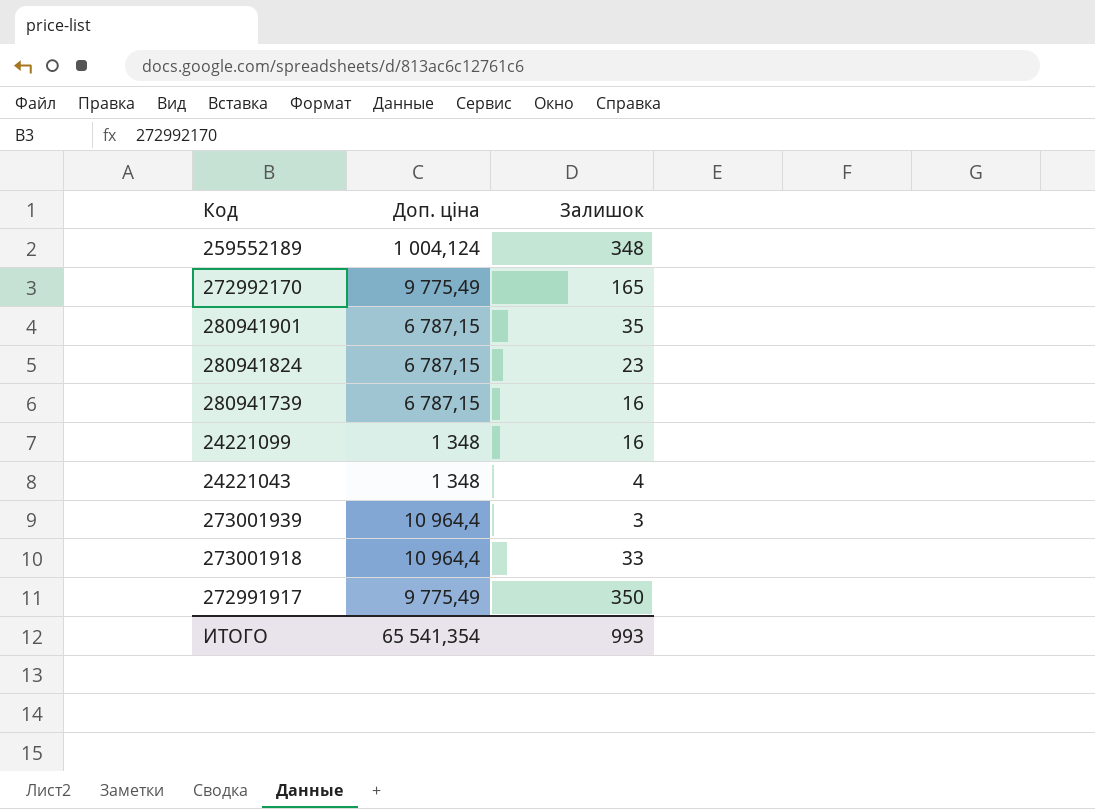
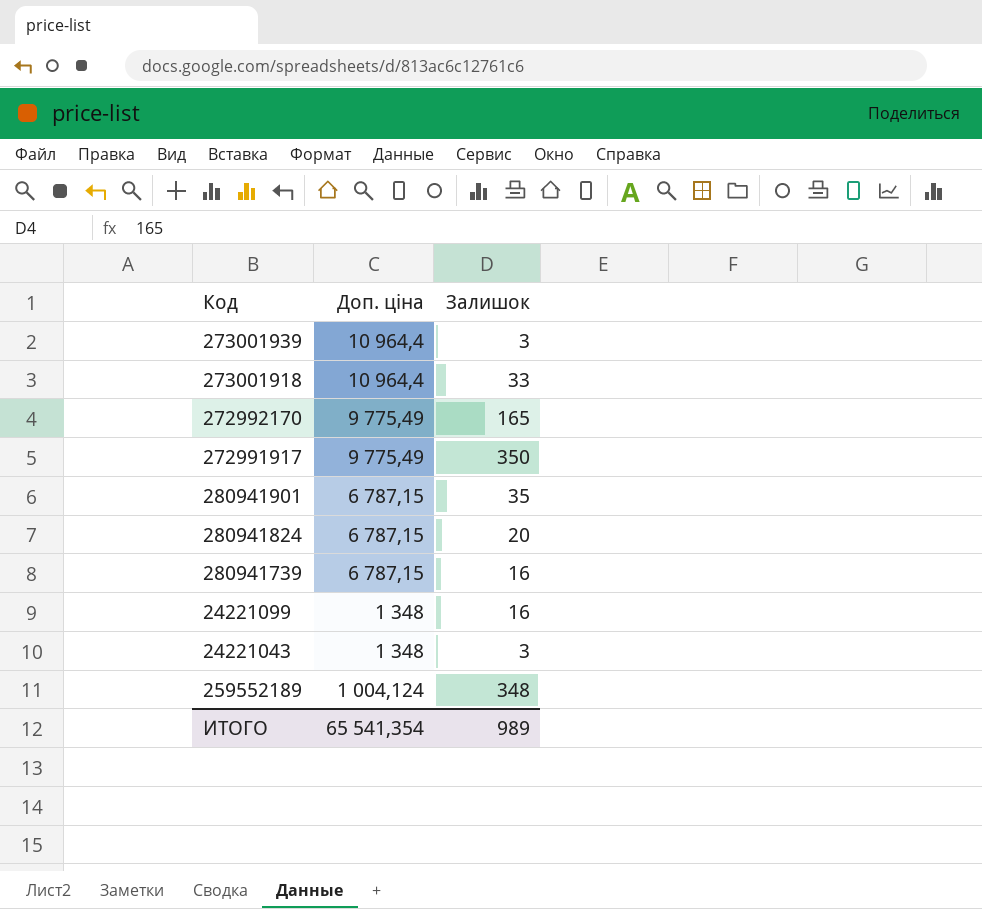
row order: none -> Доп. ціна descending
280941824 | Залишок: 23 -> 20
24221043 | Залишок: 4 -> 3
ИТОГО | Залишок: 993 -> 989

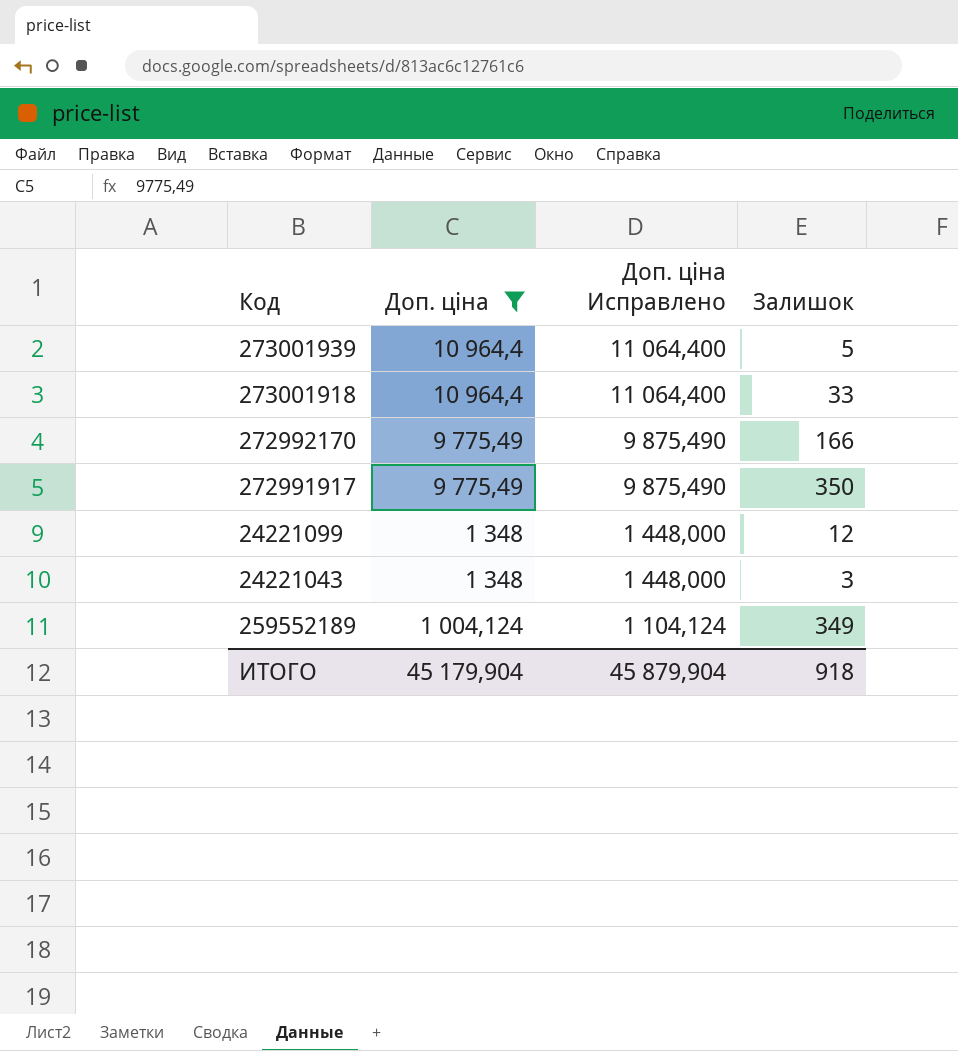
filter: none -> Доп. ціна != 6 787,15
column Доп. ціна Исправлено | formula: none -> [Доп. ціна] + 100
273001939 | Залишок: 3 -> 5
272992170 | Залишок: 165 -> 166
24221099 | Залишок: 16 -> 12
259552189 | Залишок: 348 -> 349
ИТОГО | Доп. ціна: 65 541,354 -> 45 179,904
ИТОГО | Залишок: 989 -> 918

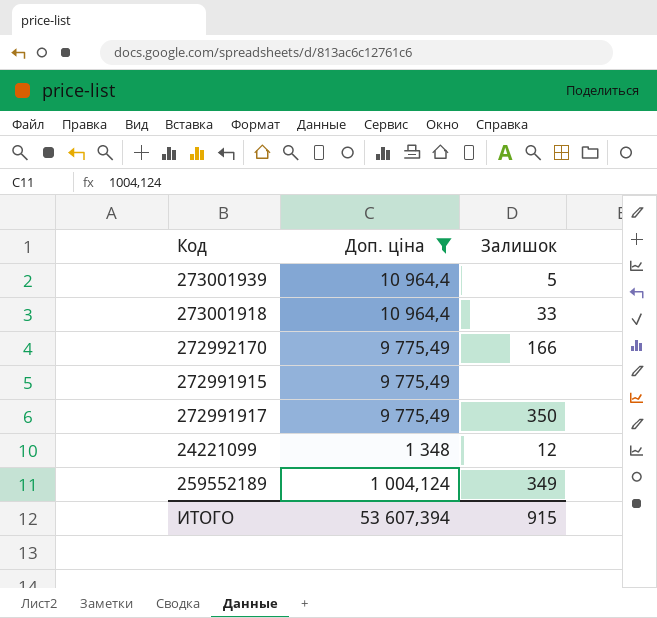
column Доп. ціна Исправлено | formula: [Доп. ціна] + 100 -> none
row 24221043: 1 348 | 1 448,000 | 3 -> none
row 272991915: none -> 9 775,49 | none
ИТОГО | Доп. ціна: 45 179,904 -> 53 607,394
ИТОГО | Залишок: 918 -> 915

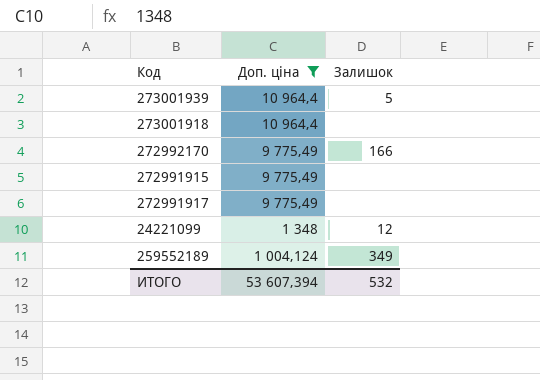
273001918 | Залишок: 33 -> none
272991917 | Залишок: 350 -> none
ИТОГО | Залишок: 915 -> 532

